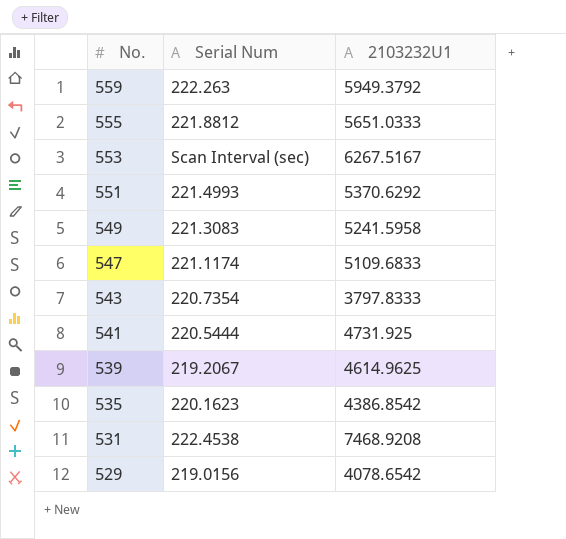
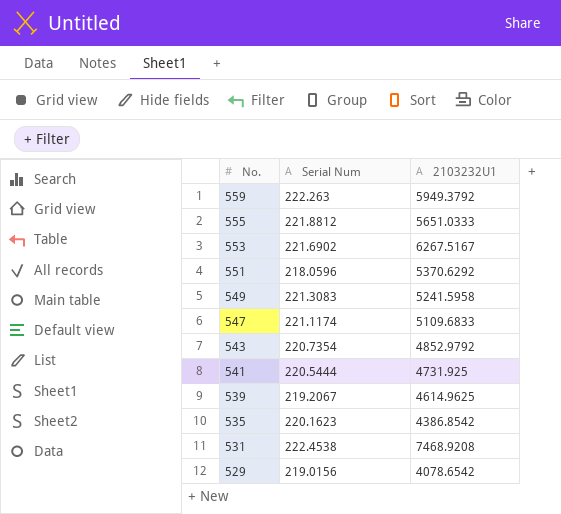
553 | Serial Num: Scan Interval (sec) -> 221.6902
551 | Serial Num: 221.4993 -> 218.0596
543 | 2103232U1: 3797.8333 -> 4852.9792

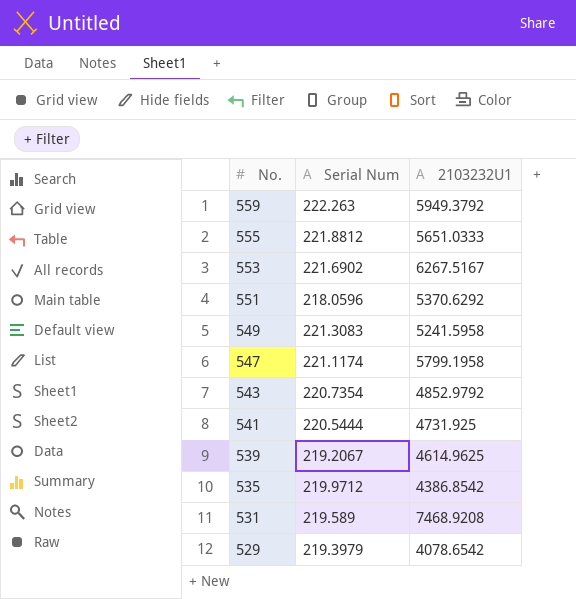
547 | 2103232U1: 5109.6833 -> 5799.1958
535 | Serial Num: 220.1623 -> 219.9712
531 | Serial Num: 222.4538 -> 219.589
529 | Serial Num: 219.0156 -> 219.3979

